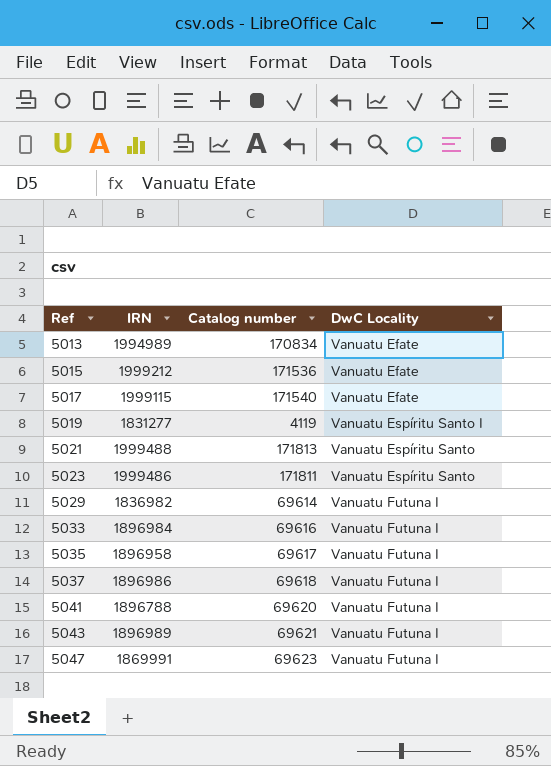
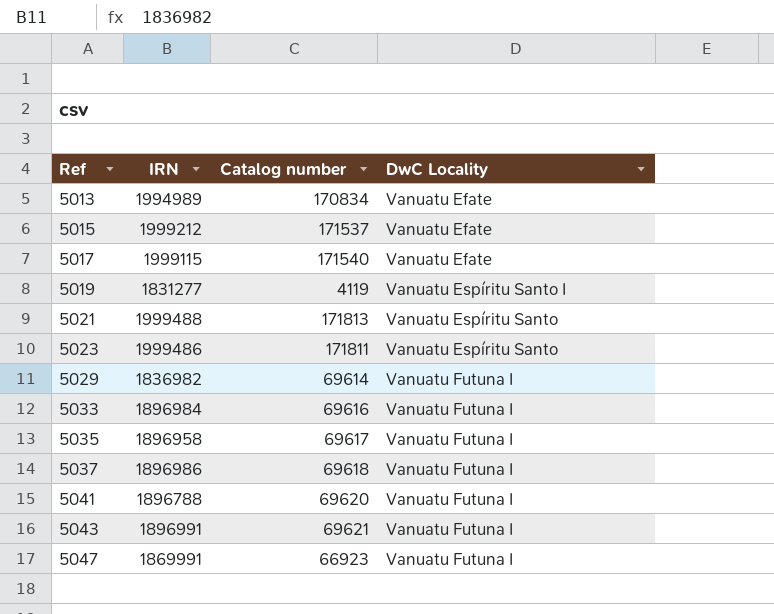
5015 | Catalog number: 171536 -> 171537
5043 | IRN: 1896989 -> 1896991
5047 | Catalog number: 69623 -> 66923

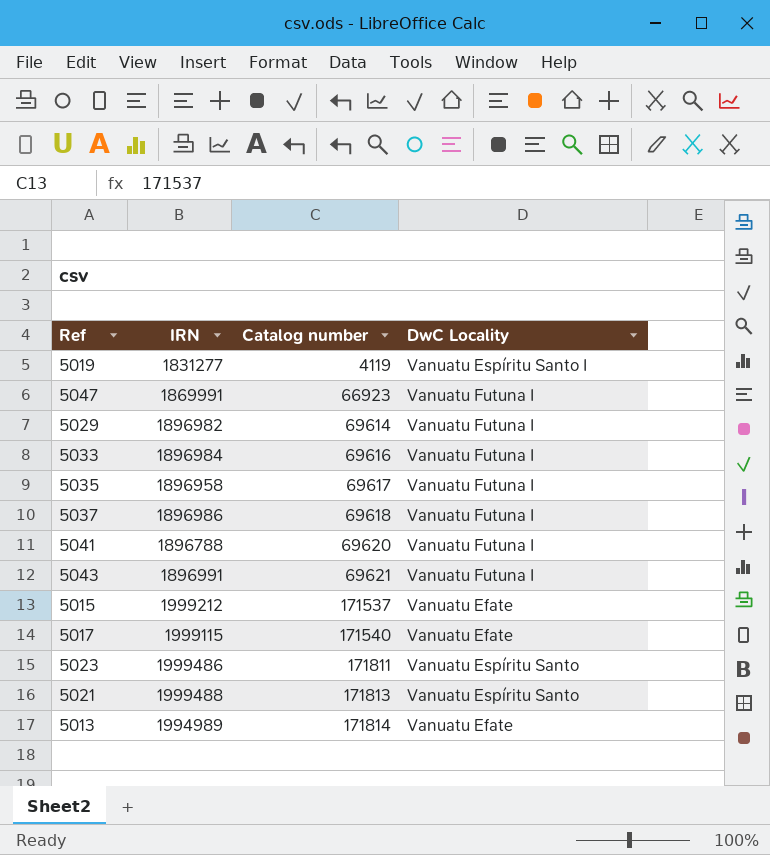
row order: Ref ascending -> Catalog number ascending
5029 | IRN: 1836982 -> 1896982
5013 | Catalog number: 170834 -> 171814

